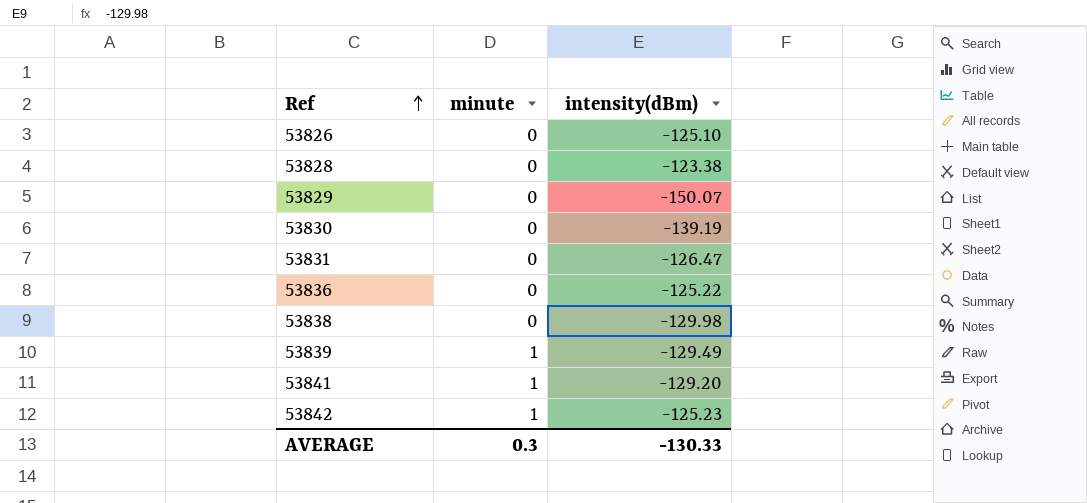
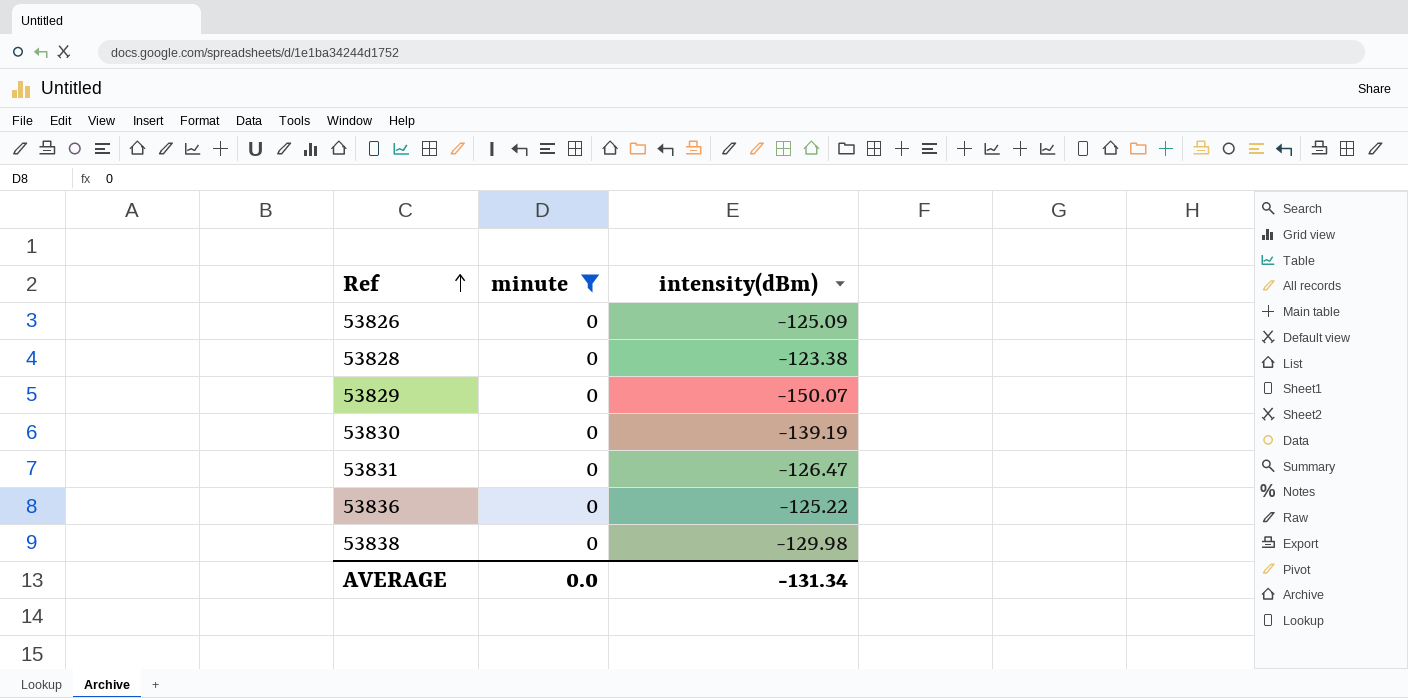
filter: none -> minute = 0
53826 | intensity(dBm): -125.10 -> -125.09
AVERAGE | minute: 0.3 -> 0.0
AVERAGE | intensity(dBm): -130.33 -> -131.34

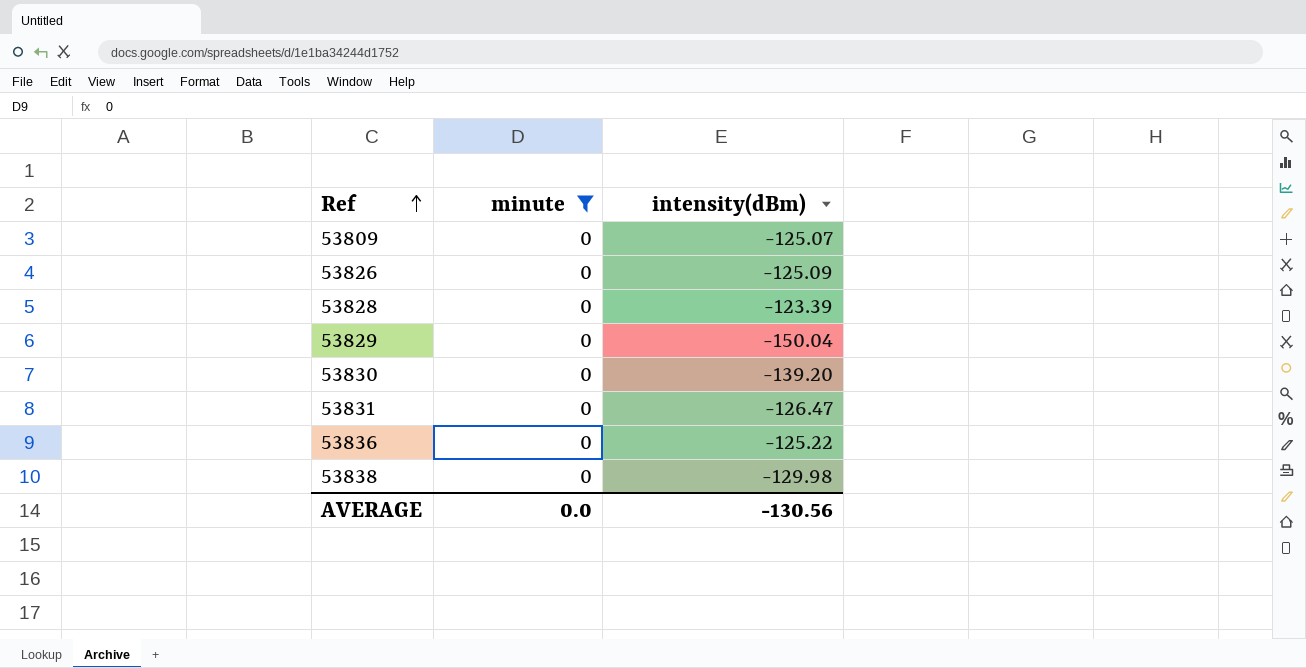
row 53809: none -> 0 | -125.07
53828 | intensity(dBm): -123.38 -> -123.39
53829 | intensity(dBm): -150.07 -> -150.04
53830 | intensity(dBm): -139.19 -> -139.20
AVERAGE | intensity(dBm): -131.34 -> -130.56

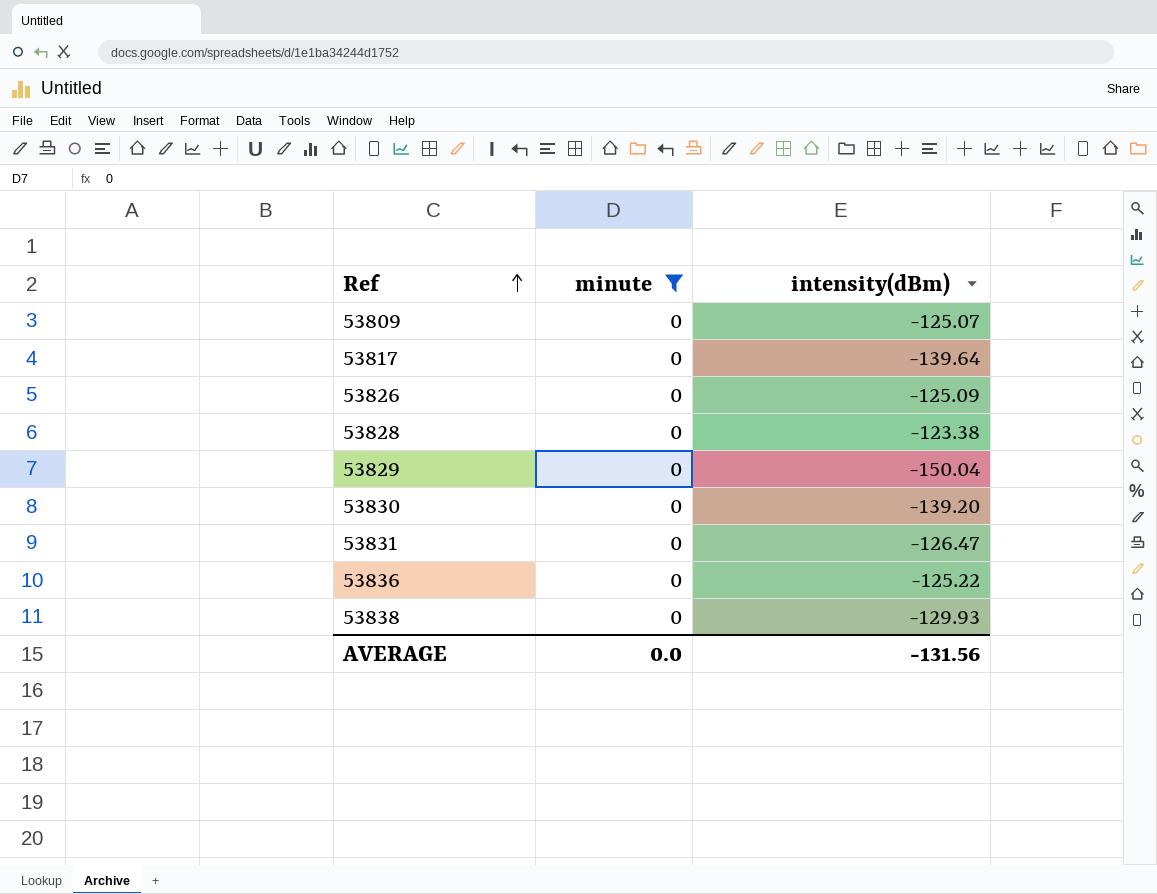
row 53817: none -> 0 | -139.64
53828 | intensity(dBm): -123.39 -> -123.38
53838 | intensity(dBm): -129.98 -> -129.93
AVERAGE | intensity(dBm): -130.56 -> -131.56

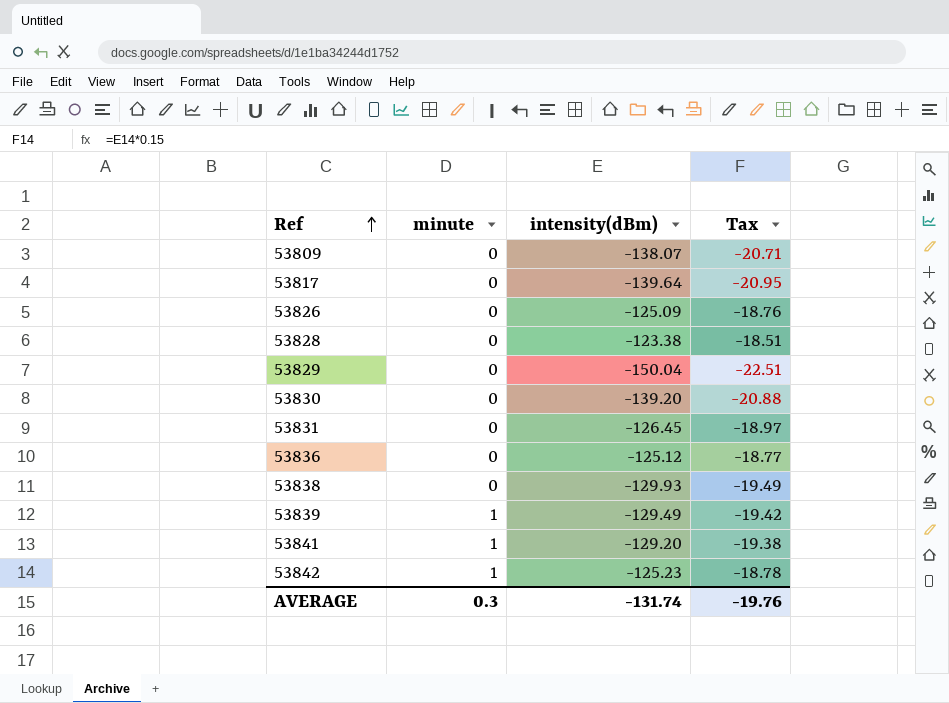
filter: minute = 0 -> none
column Tax | formula: none -> [intensity(dBm)] * 0.15
53809 | intensity(dBm): -125.07 -> -138.07
53831 | intensity(dBm): -126.47 -> -126.45
53836 | intensity(dBm): -125.22 -> -125.12
AVERAGE | minute: 0.0 -> 0.3
AVERAGE | intensity(dBm): -131.56 -> -131.74

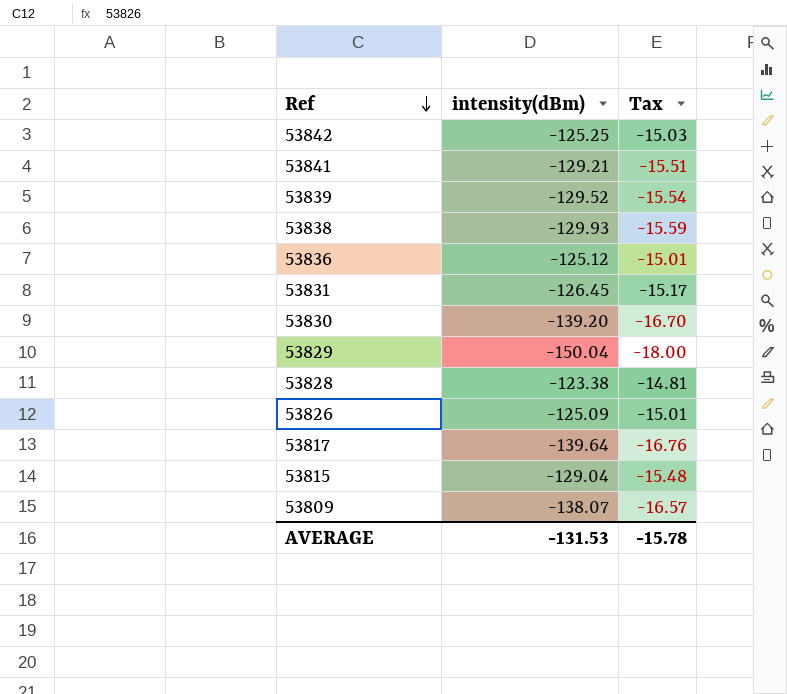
row order: Ref ascending -> Ref descending
column minute | position: 2 -> none
column Tax | formula: [intensity(dBm)] * 0.15 -> [intensity(dBm)] * 0.12
53842 | intensity(dBm): -125.23 -> -125.25
53841 | intensity(dBm): -129.20 -> -129.21
53839 | intensity(dBm): -129.49 -> -129.52
row 53815: none -> -129.04 | -15.48
AVERAGE | intensity(dBm): -131.74 -> -131.53
AVERAGE | Tax: -19.76 -> -15.78

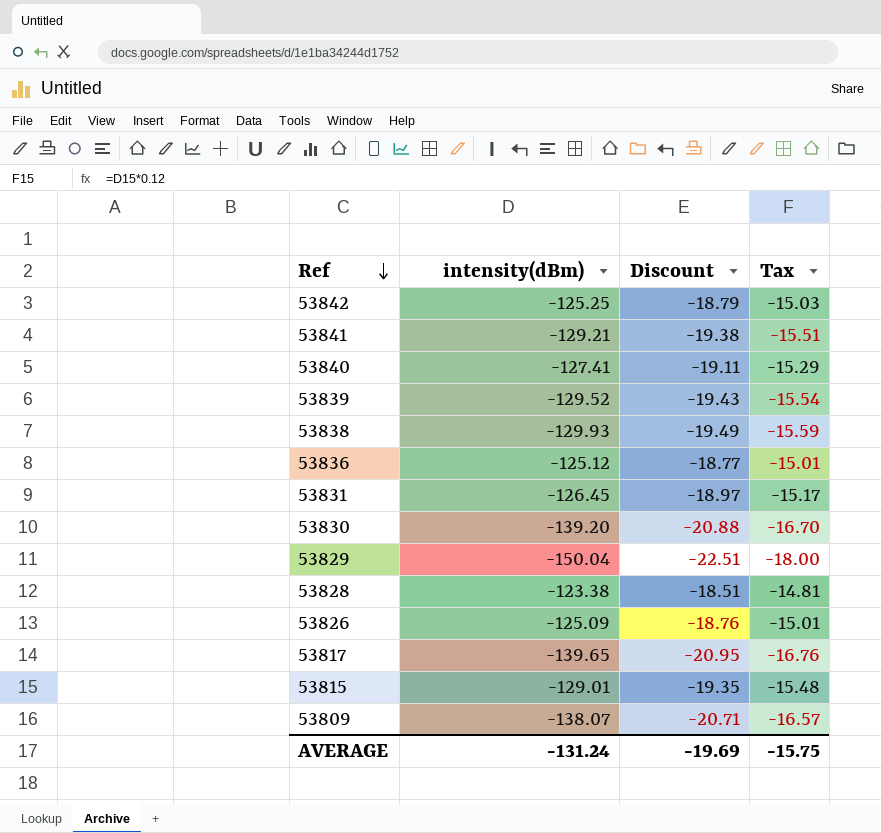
column Discount | formula: none -> [intensity(dBm)] * 0.15
row 53840: none -> -127.41 | -19.11 | -15.29
53817 | intensity(dBm): -139.64 -> -139.65
53815 | intensity(dBm): -129.04 -> -129.01
AVERAGE | intensity(dBm): -131.53 -> -131.24
AVERAGE | Tax: -15.78 -> -15.75

